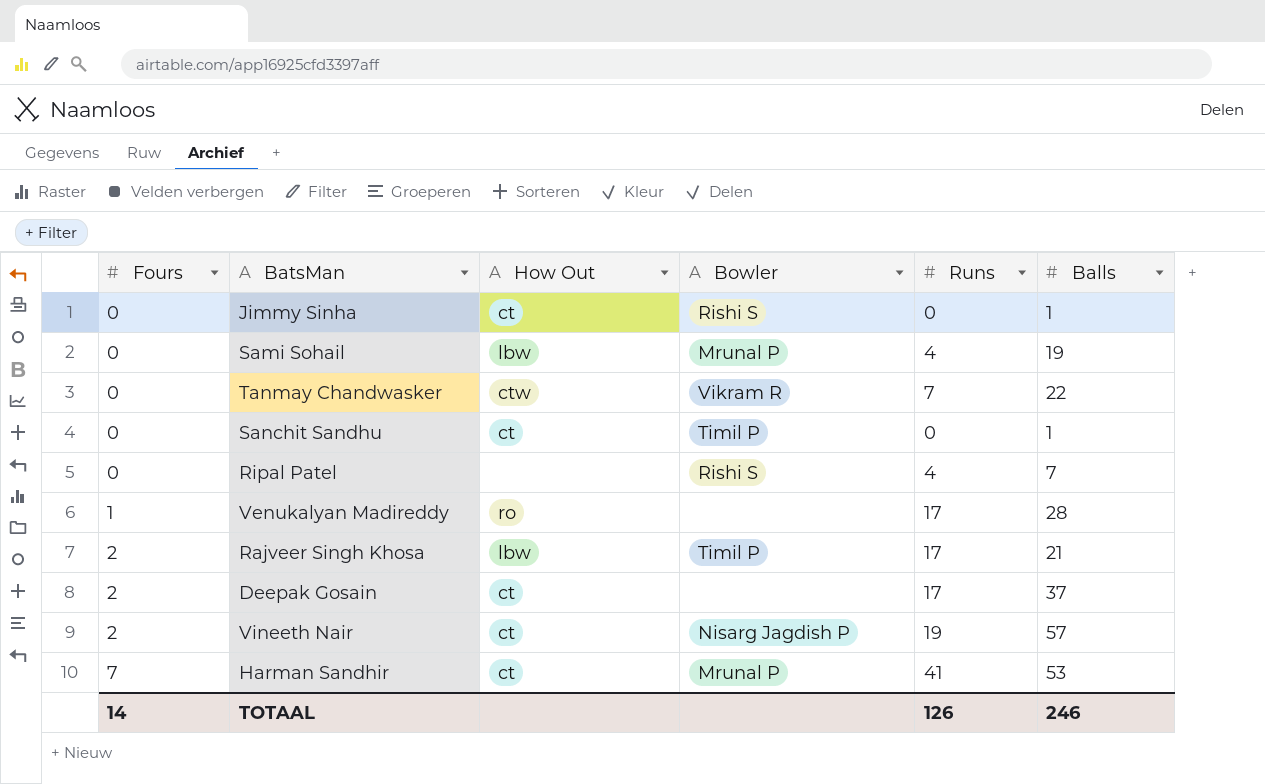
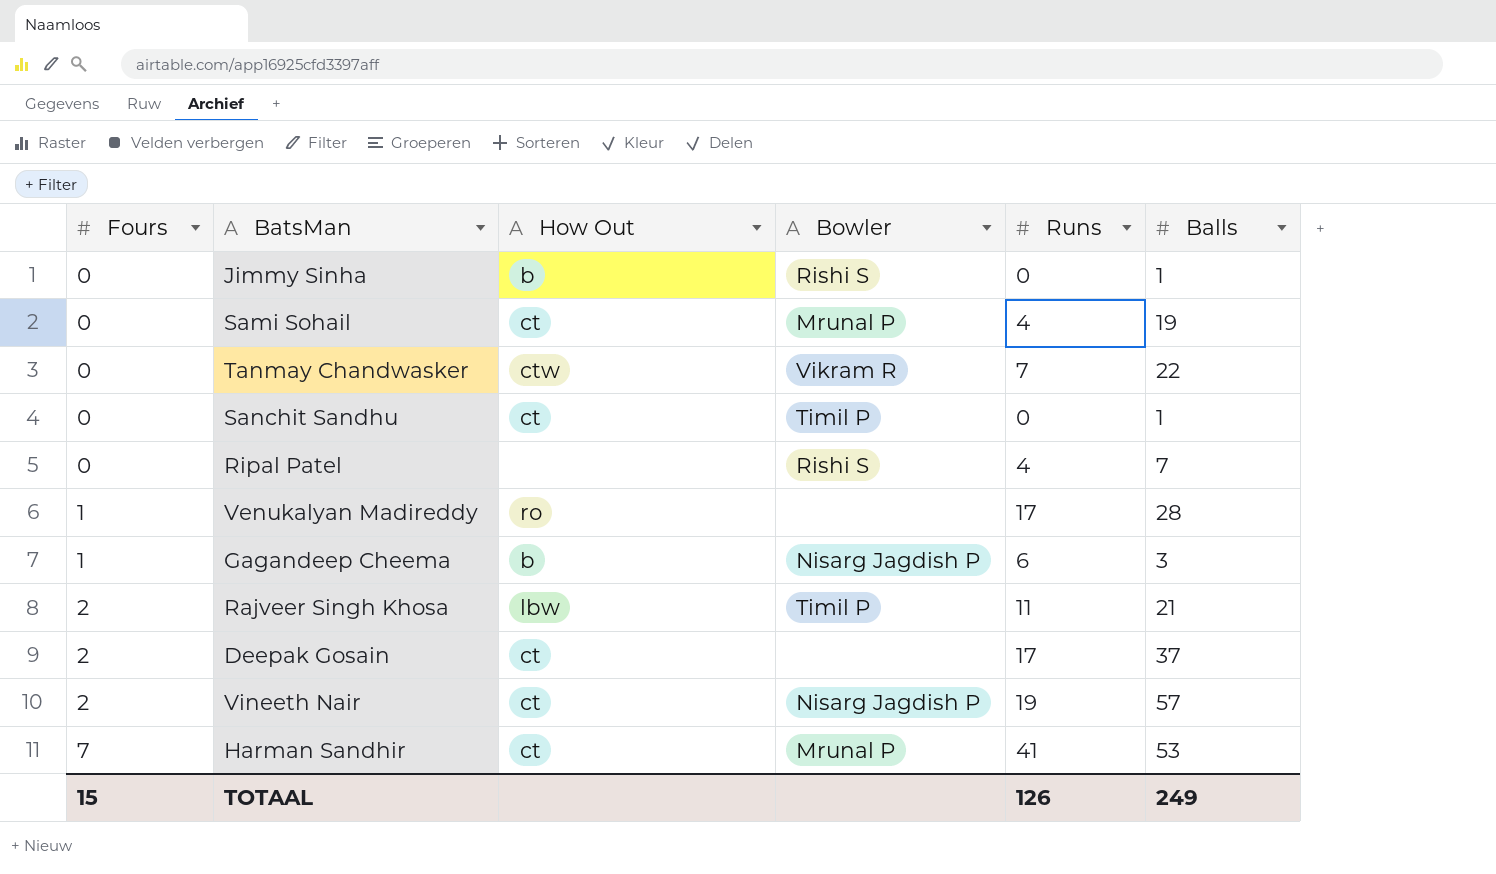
Jimmy Sinha | How Out: ct -> b
Sami Sohail | How Out: lbw -> ct
row Gagandeep Cheema: none -> 1 | b | Nisarg Jagdish P | 6 | 3
Rajveer Singh Khosa | Runs: 17 -> 11
TOTAAL | Fours: 14 -> 15
TOTAAL | Balls: 246 -> 249

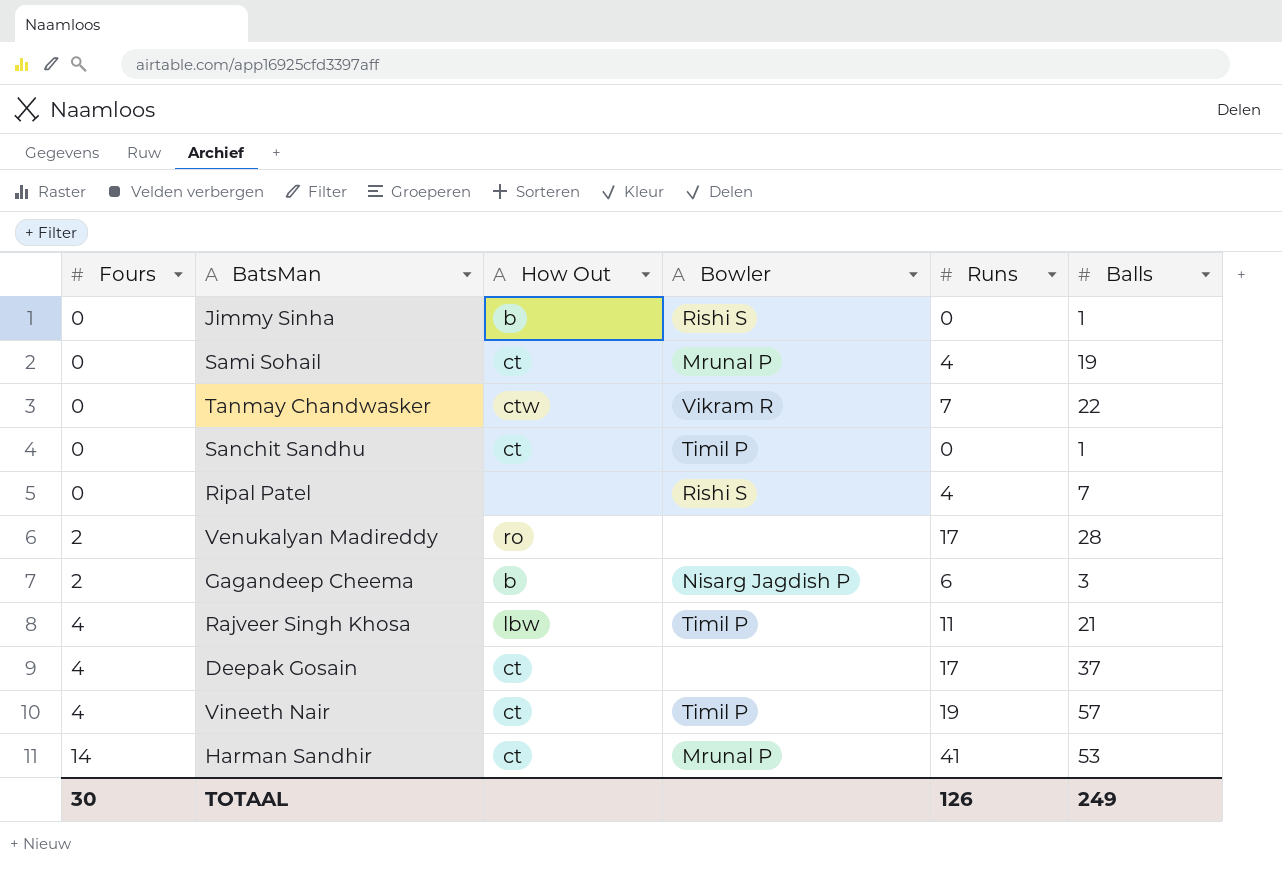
Venukalyan Madireddy | Fours: 1 -> 2
Gagandeep Cheema | Fours: 1 -> 2
Rajveer Singh Khosa | Fours: 2 -> 4
Deepak Gosain | Fours: 2 -> 4
Vineeth Nair | Fours: 2 -> 4
Vineeth Nair | Bowler: Nisarg Jagdish P -> Timil P
Harman Sandhir | Fours: 7 -> 14
TOTAAL | Fours: 15 -> 30

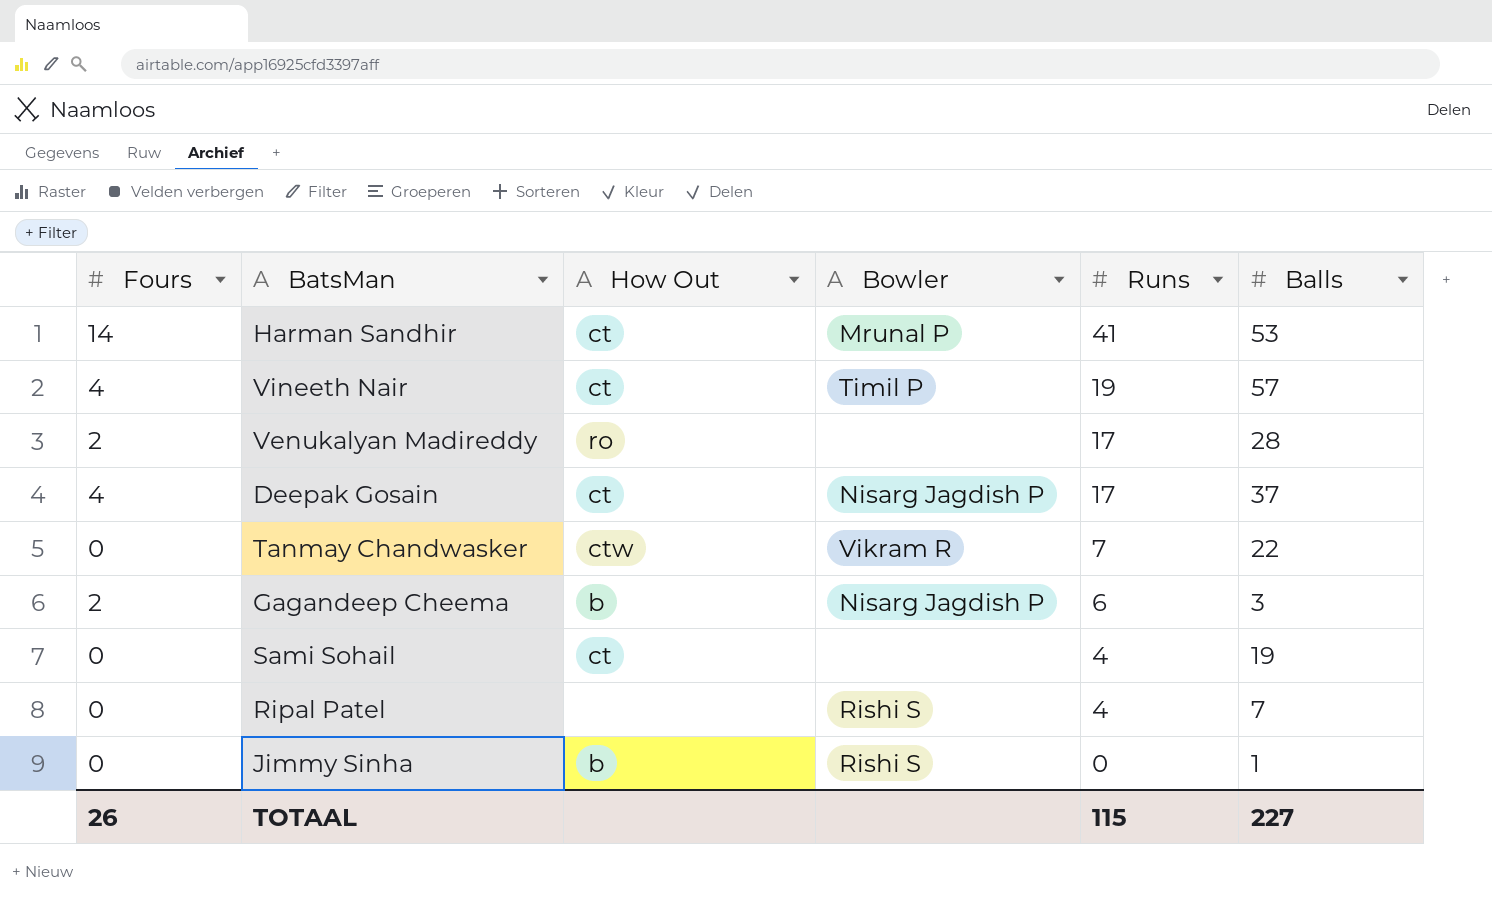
row order: Fours ascending -> Runs descending
row Sanchit Sandhu: 0 | ct | Timil P | 0 | 1 -> none
row Rajveer Singh Khosa: 4 | lbw | Timil P | 11 | 21 -> none
Deepak Gosain | Bowler: none -> Nisarg Jagdish P
Sami Sohail | Bowler: Mrunal P -> none
TOTAAL | Fours: 30 -> 26
TOTAAL | Runs: 126 -> 115
TOTAAL | Balls: 249 -> 227

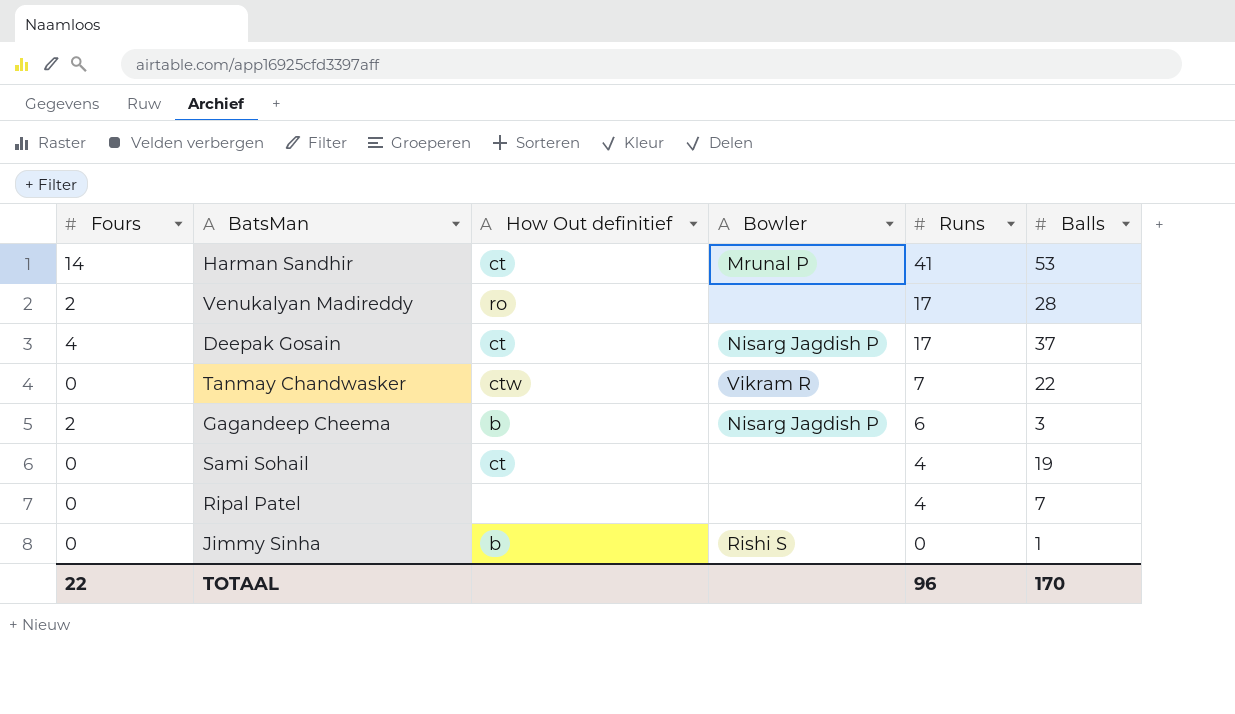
column name: How Out -> How Out definitief
row Vineeth Nair: 4 | ct | Timil P | 19 | 57 -> none
Ripal Patel | Bowler: Rishi S -> none
TOTAAL | Fours: 26 -> 22
TOTAAL | Runs: 115 -> 96
TOTAAL | Balls: 227 -> 170

